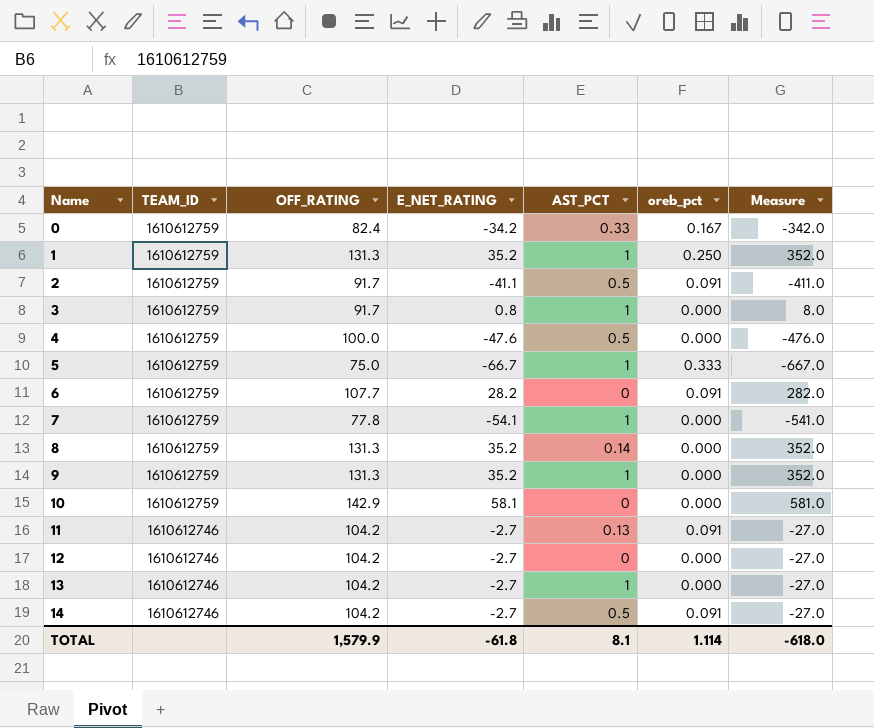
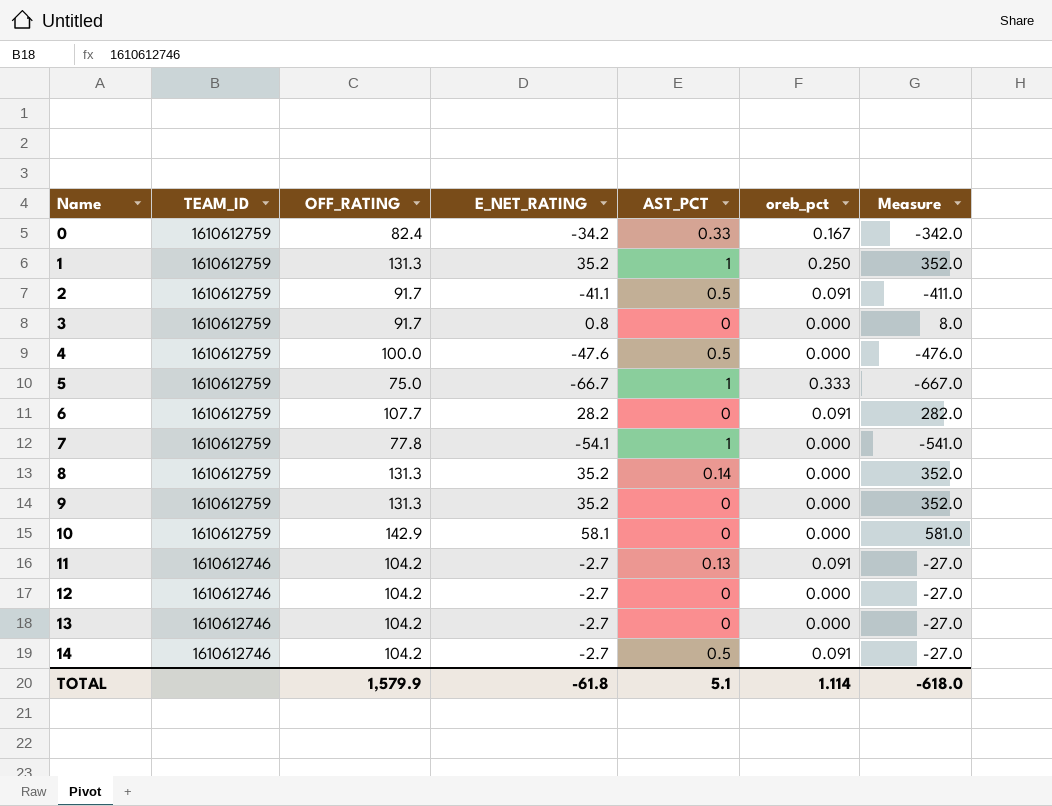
3 | AST_PCT: 1 -> 0
9 | AST_PCT: 1 -> 0
13 | AST_PCT: 1 -> 0
TOTAL | AST_PCT: 8.1 -> 5.1

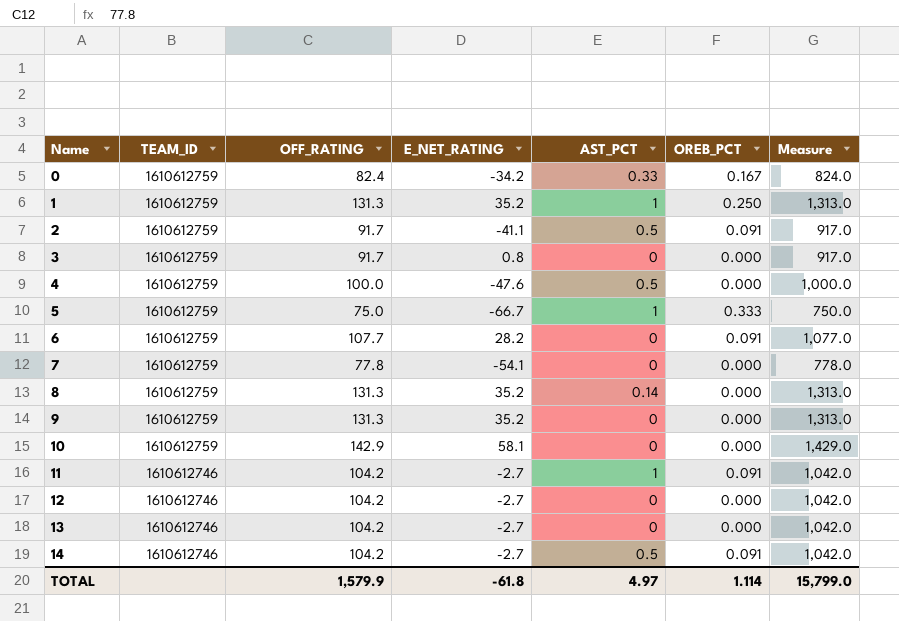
column name: oreb_pct -> OREB_PCT
column Measure | formula: [E_NET_RATING] * 10 -> [OFF_RATING] * 10
7 | AST_PCT: 1 -> 0
11 | AST_PCT: 0.13 -> 1
TOTAL | AST_PCT: 5.1 -> 4.97
TOTAL | Measure: -618.0 -> 15,799.0

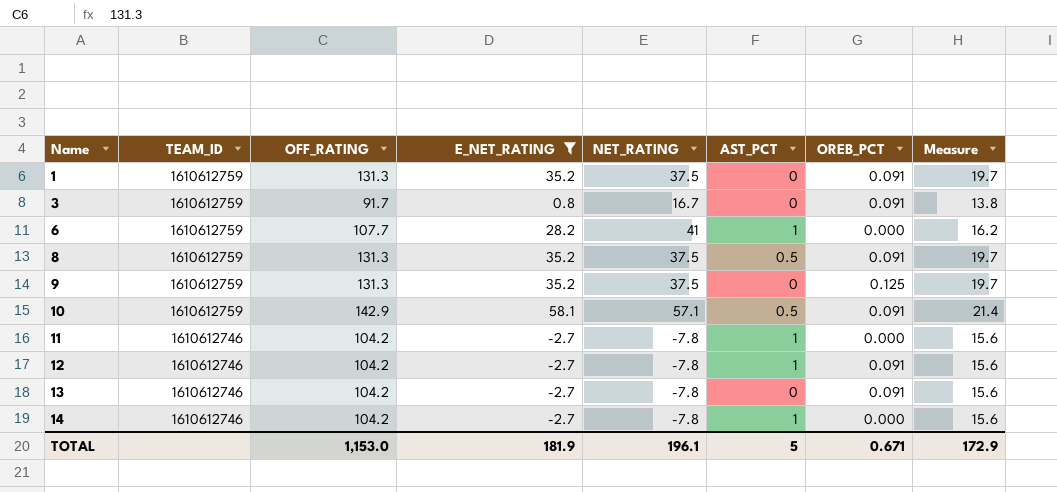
filter: none -> E_NET_RATING >= -2.7
column NET_RATING | position: none -> 5
column Measure | formula: [OFF_RATING] * 10 -> [OFF_RATING] * 0.15
1 | AST_PCT: 1 -> 0
1 | OREB_PCT: 0.250 -> 0.091
3 | OREB_PCT: 0.000 -> 0.091
6 | AST_PCT: 0 -> 1
6 | OREB_PCT: 0.091 -> 0.000
8 | AST_PCT: 0.14 -> 0.5
8 | OREB_PCT: 0.000 -> 0.091
9 | OREB_PCT: 0.000 -> 0.125
10 | AST_PCT: 0 -> 0.5
10 | OREB_PCT: 0.000 -> 0.091
11 | OREB_PCT: 0.091 -> 0.000
12 | AST_PCT: 0 -> 1
12 | OREB_PCT: 0.000 -> 0.091
13 | OREB_PCT: 0.000 -> 0.091
14 | AST_PCT: 0.5 -> 1
14 | OREB_PCT: 0.091 -> 0.000
TOTAL | OFF_RATING: 1,579.9 -> 1,153.0
TOTAL | E_NET_RATING: -61.8 -> 181.9
TOTAL | AST_PCT: 4.97 -> 5
TOTAL | OREB_PCT: 1.114 -> 0.671
TOTAL | Measure: 15,799.0 -> 172.9

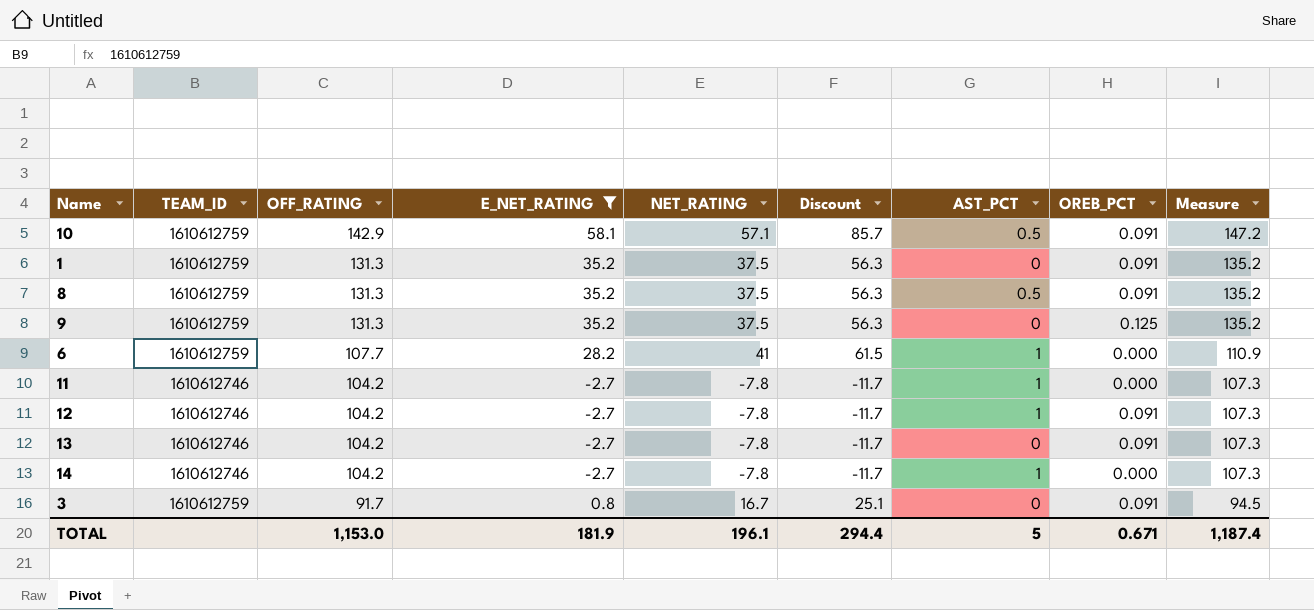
row order: Name ascending -> OFF_RATING descending
column Discount | formula: none -> [NET_RATING] * 1.5
column Measure | formula: [OFF_RATING] * 0.15 -> [OFF_RATING] * 1.03
TOTAL | Measure: 172.9 -> 1,187.4

